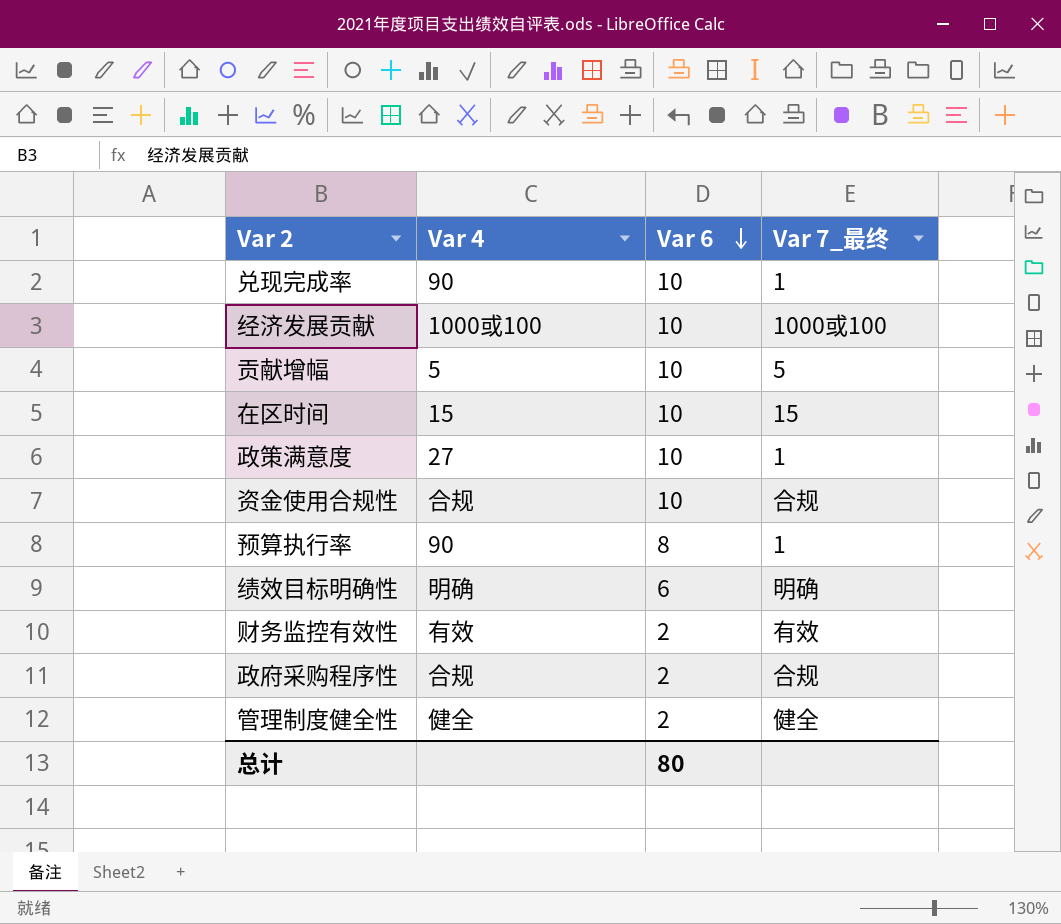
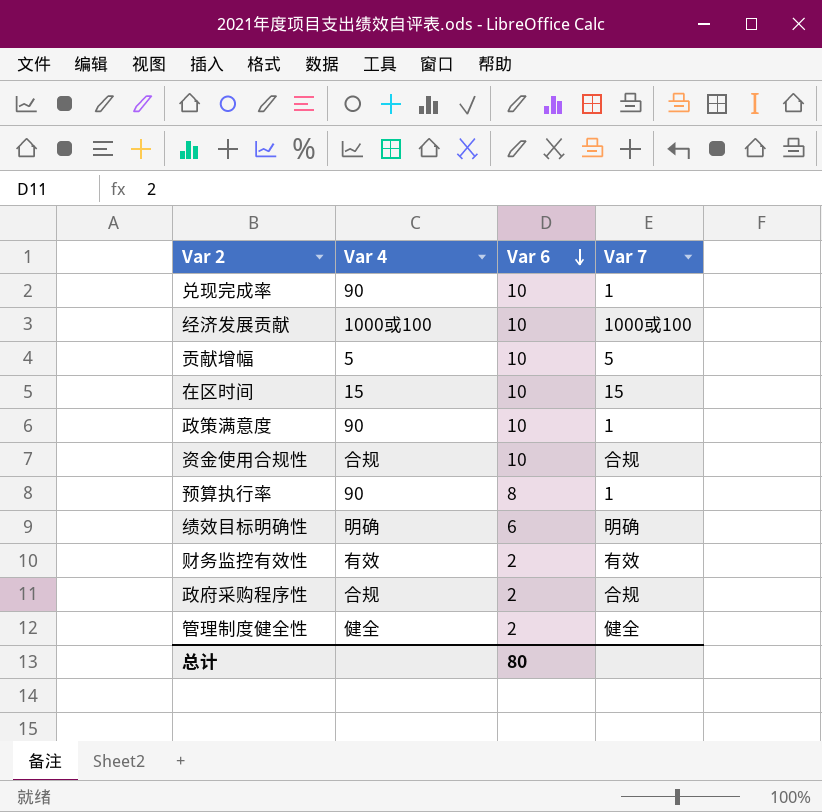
column name: Var 7_最终 -> Var 7
政策满意度 | Var 4: 27 -> 90

